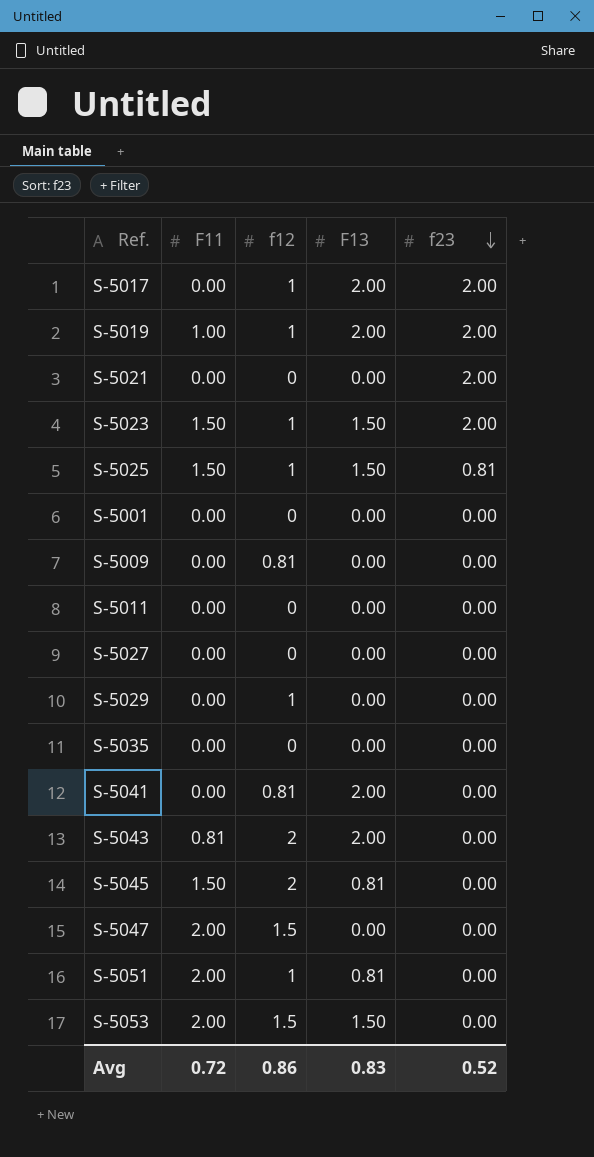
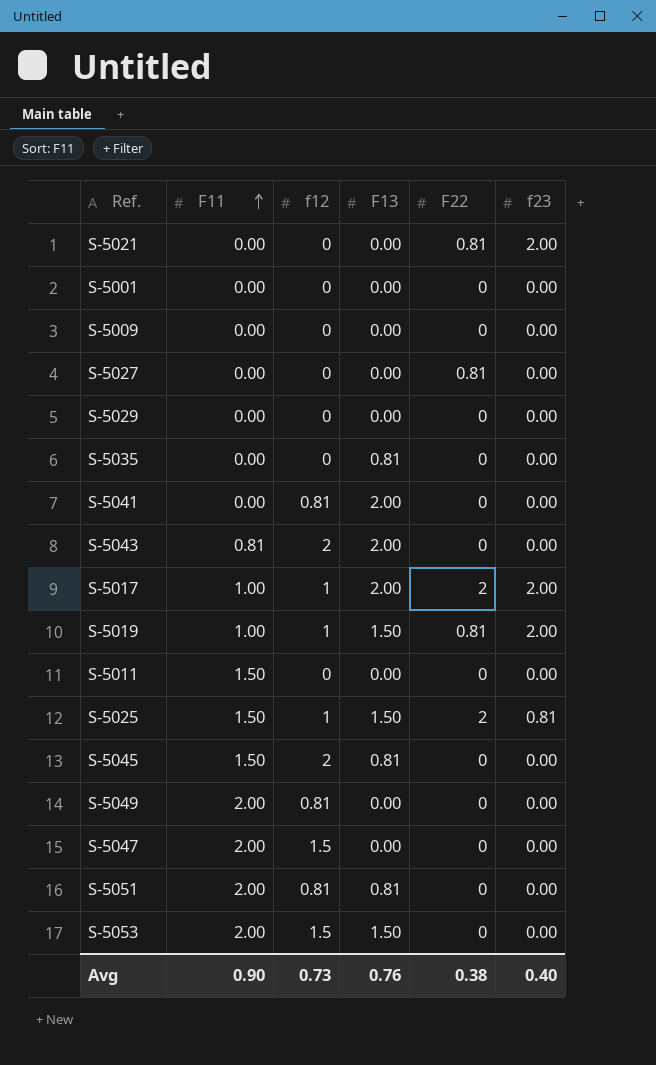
row order: f23 descending -> F11 ascending
column F22 | position: none -> 5
row S-5023: 1.50 | 1 | 1.50 | 2.00 -> none
S-5009 | f12: 0.81 -> 0
S-5029 | f12: 1 -> 0
S-5035 | F13: 0.00 -> 0.81
S-5017 | F11: 0.00 -> 1.00
S-5019 | F13: 2.00 -> 1.50
S-5011 | F11: 0.00 -> 1.50
row S-5049: none -> 2.00 | 0.81 | 0.00 | 0 | 0.00
S-5051 | f12: 1 -> 0.81
Avg | F11: 0.72 -> 0.90
Avg | f12: 0.86 -> 0.73
Avg | F13: 0.83 -> 0.76
Avg | f23: 0.52 -> 0.40

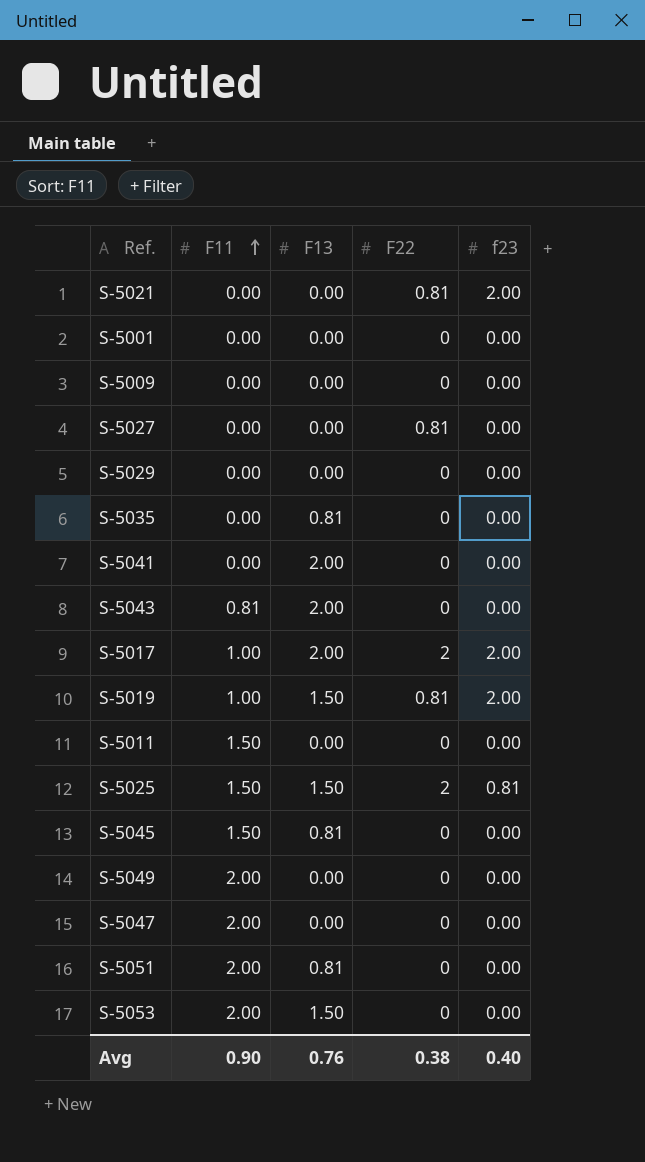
column f12 | position: 3 -> none

